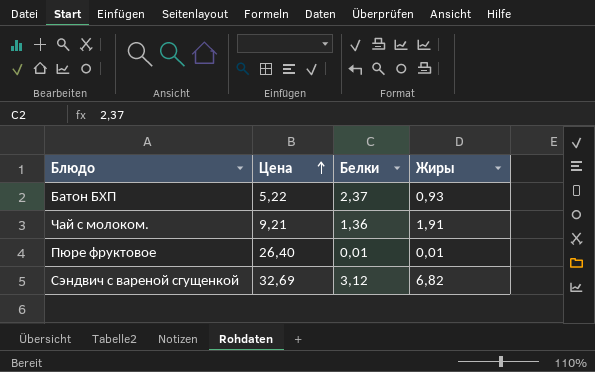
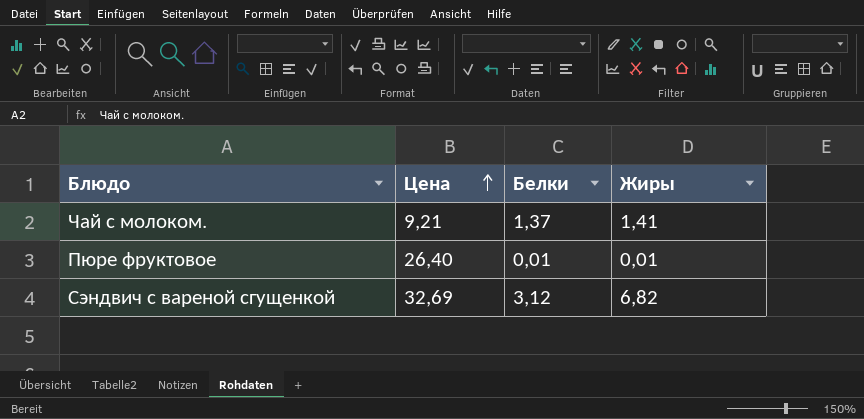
row Батон БХП: 5,22 | 2,37 | 0,93 -> none
Чай с молоком. | Белки: 1,36 -> 1,37
Чай с молоком. | Жиры: 1,91 -> 1,41

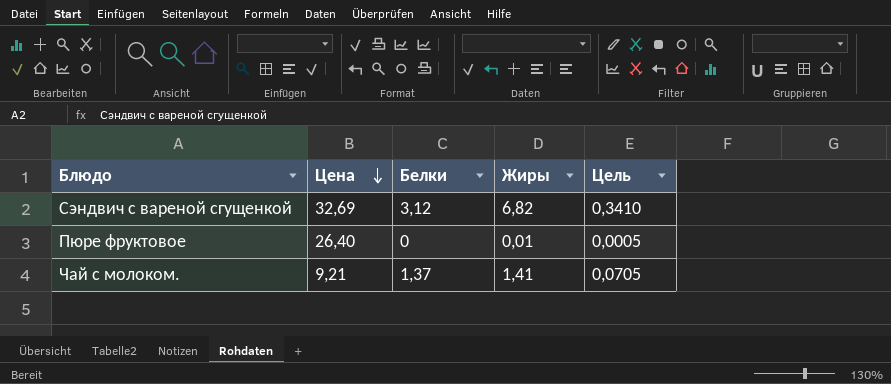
row order: Цена ascending -> Цена descending
column Цель | formula: none -> [Жиры] * 0,05
Пюре фруктовое | Белки: 0,01 -> 0

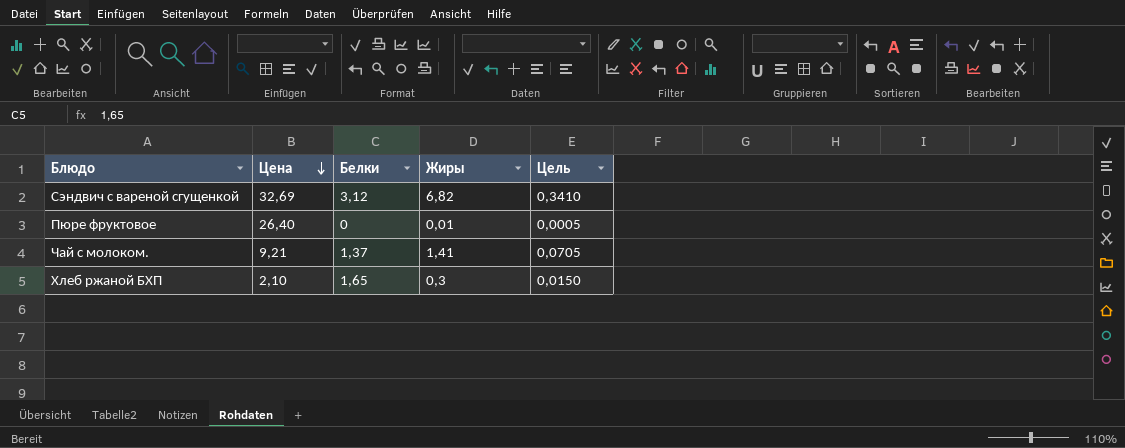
row Хлеб ржаной БХП: none -> 2,10 | 1,65 | 0,3 | 0,0150

